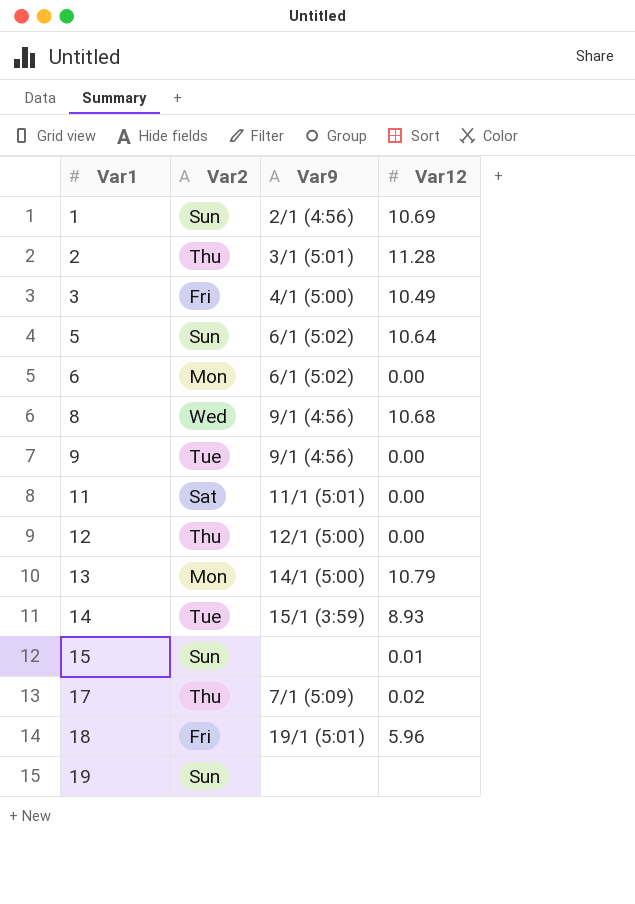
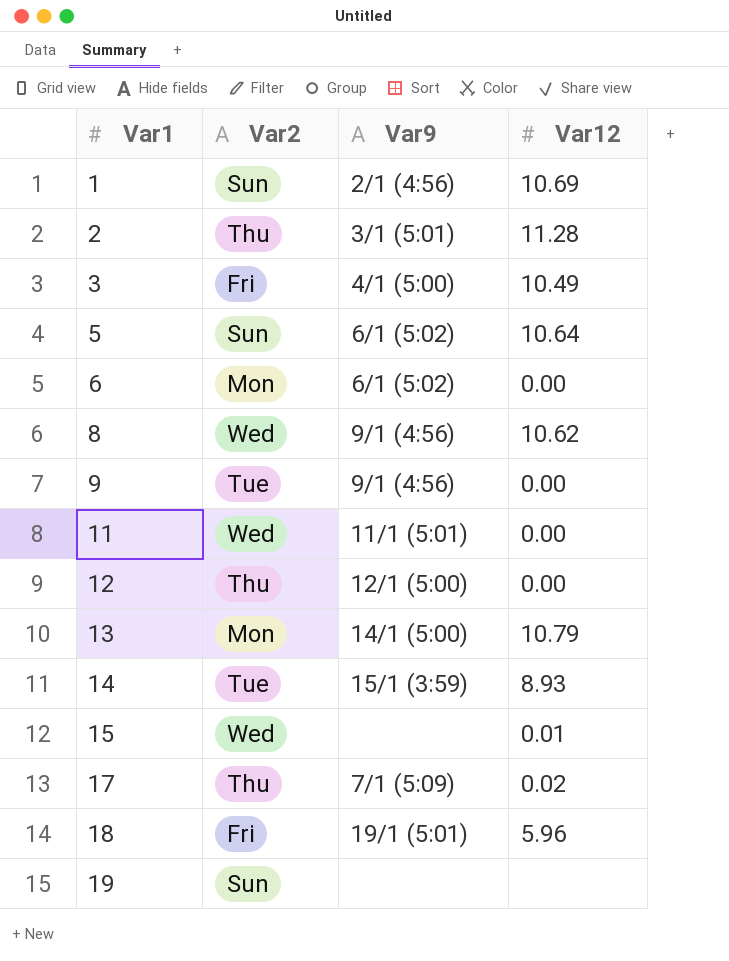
8 | Var12: 10.68 -> 10.62
11 | Var2: Sat -> Wed
15 | Var2: Sun -> Wed

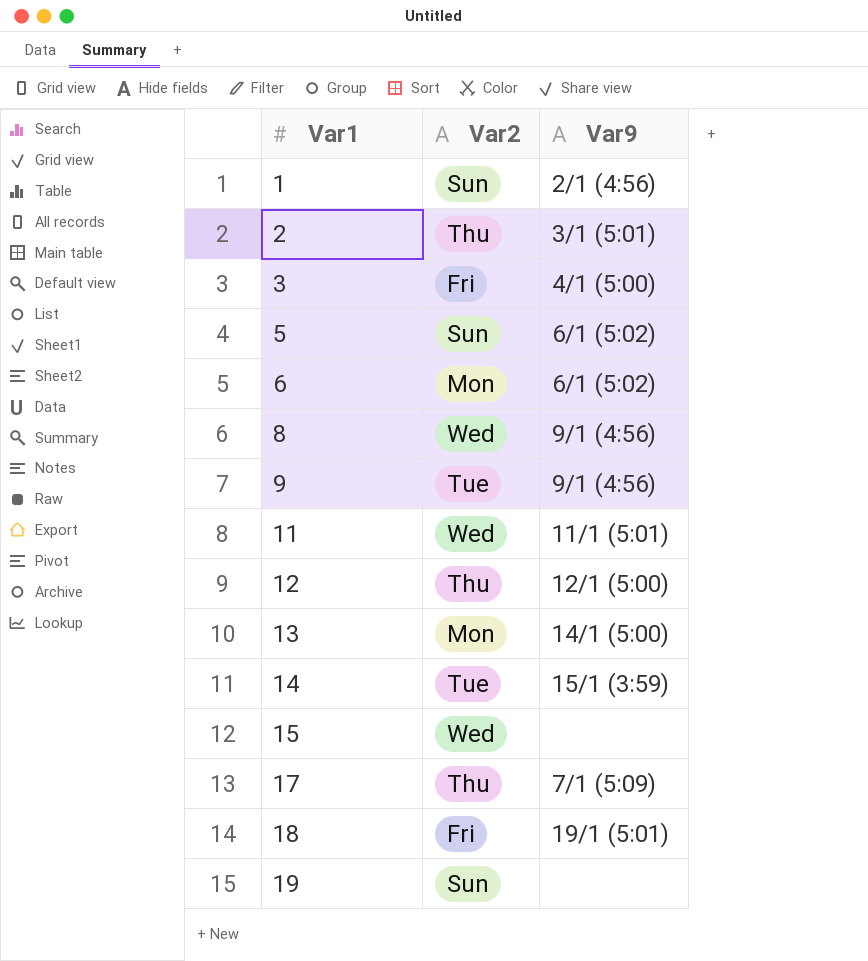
column Var12 | position: 4 -> none

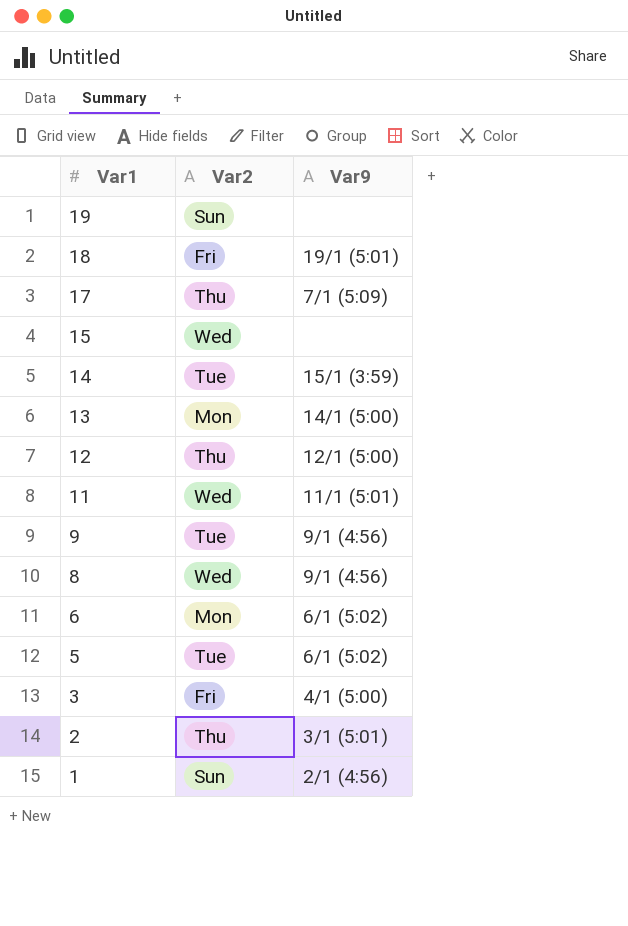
row order: Var1 ascending -> Var1 descending
5 | Var2: Sun -> Tue

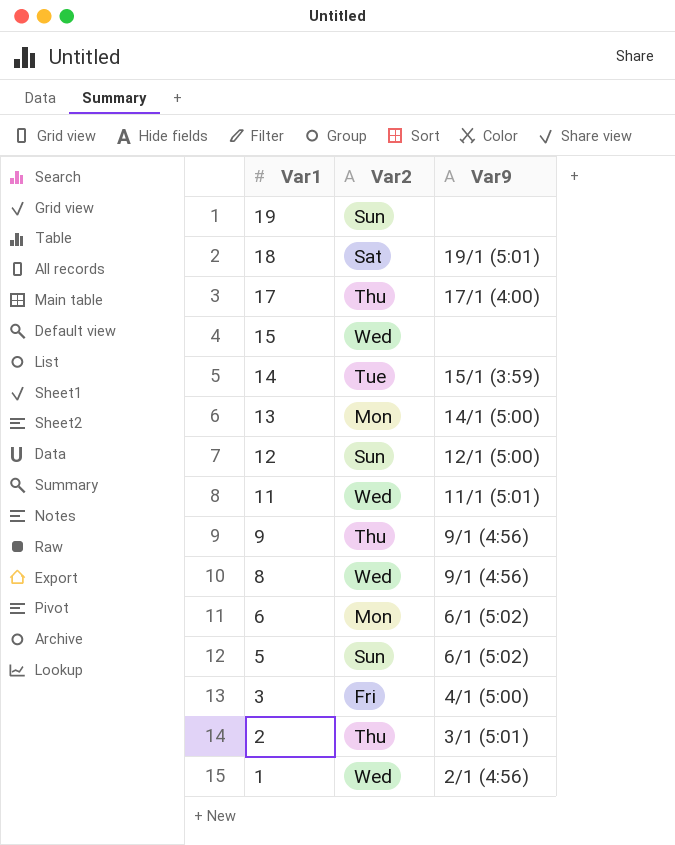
18 | Var2: Fri -> Sat
17 | Var9: 7/1 (5:09) -> 17/1 (4:00)
12 | Var2: Thu -> Sun
9 | Var2: Tue -> Thu
5 | Var2: Tue -> Sun
1 | Var2: Sun -> Wed

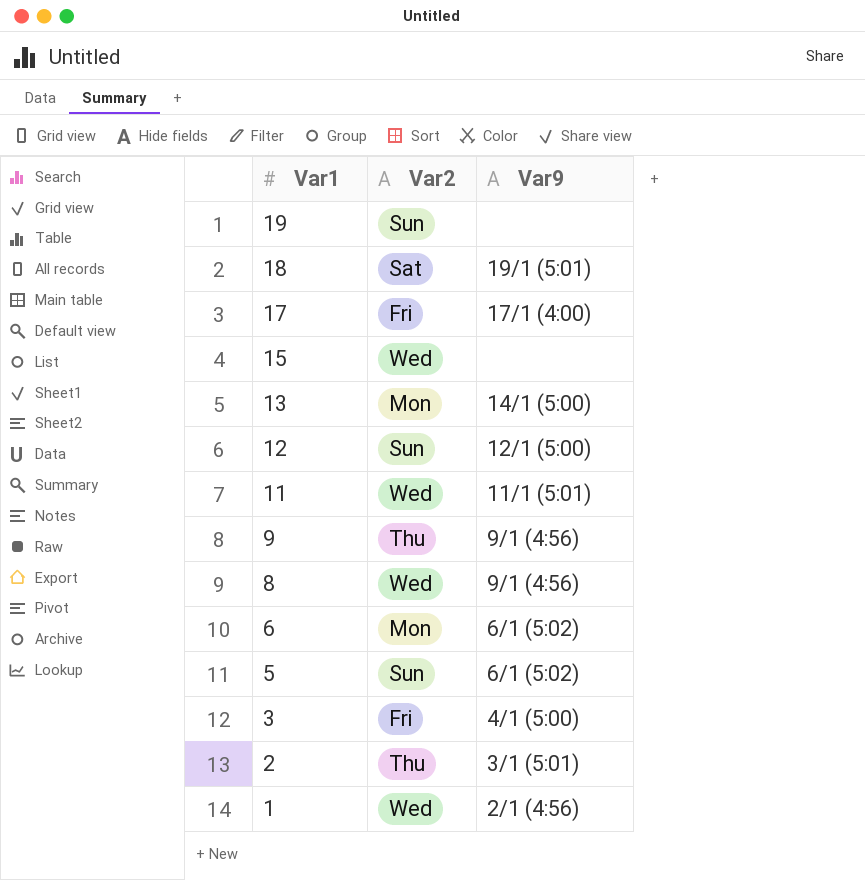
row 14: Tue | 15/1 (3:59) -> none
17 | Var2: Thu -> Fri

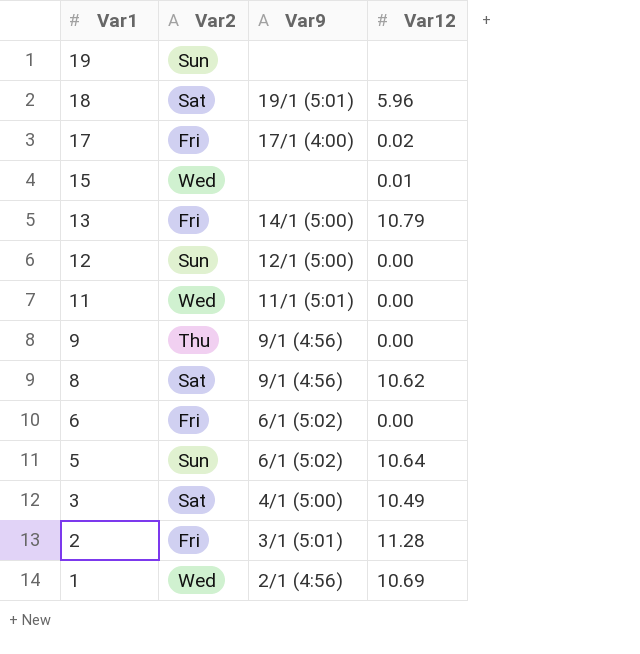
column Var12 | position: none -> 4
13 | Var2: Mon -> Fri
8 | Var2: Wed -> Sat
6 | Var2: Mon -> Fri
3 | Var2: Fri -> Sat
2 | Var2: Thu -> Fri

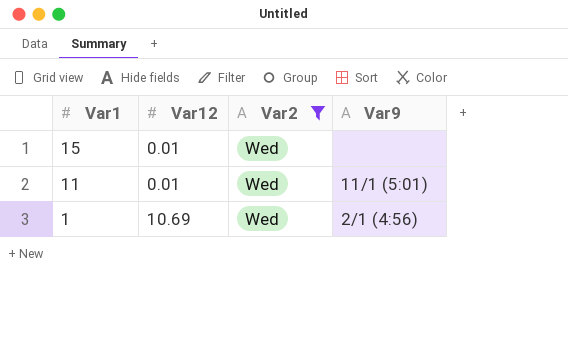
filter: none -> Var2 = Wed
column Var12 | position: 4 -> 2
11 | Var12: 0.00 -> 0.01

